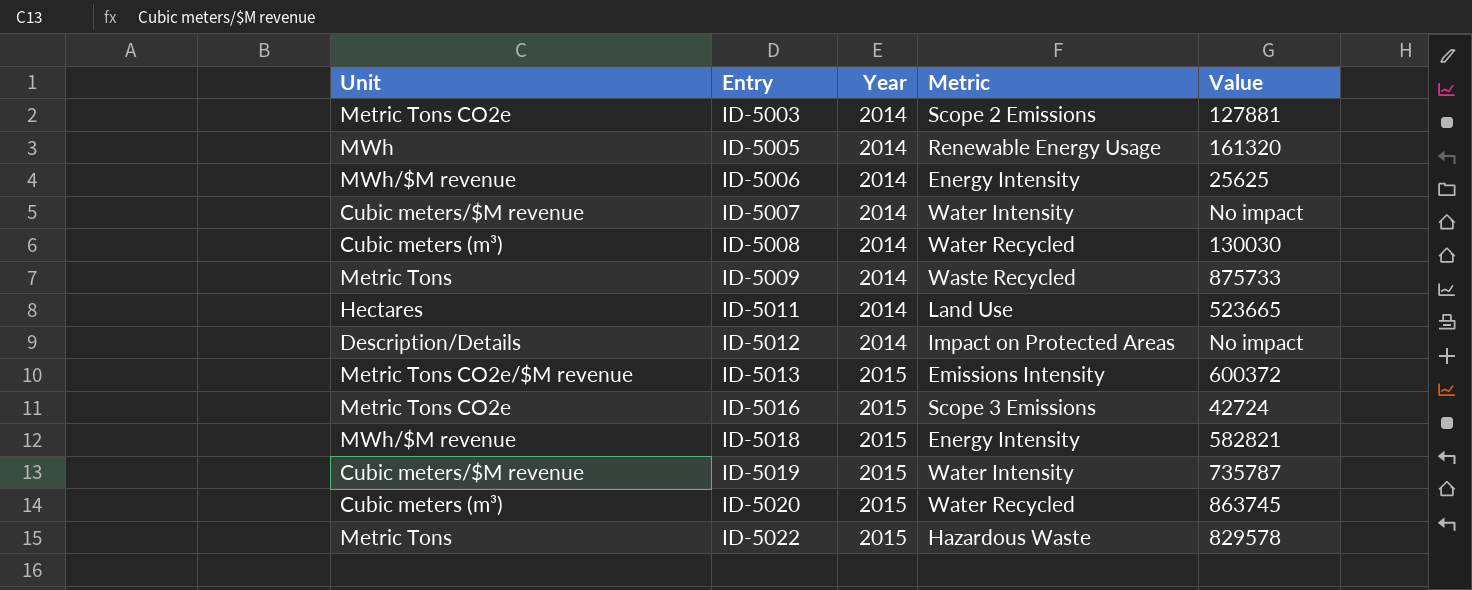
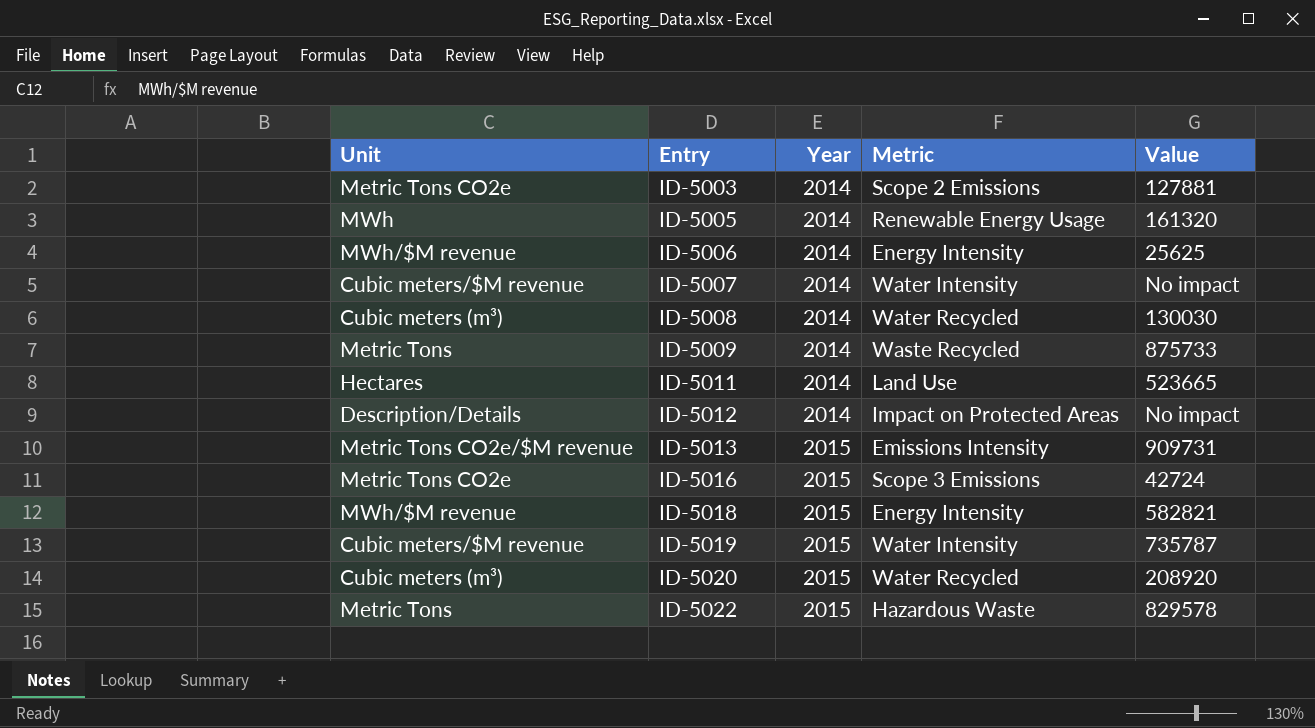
ID-5013 | Value: 600372 -> 909731
ID-5020 | Value: 863745 -> 208920

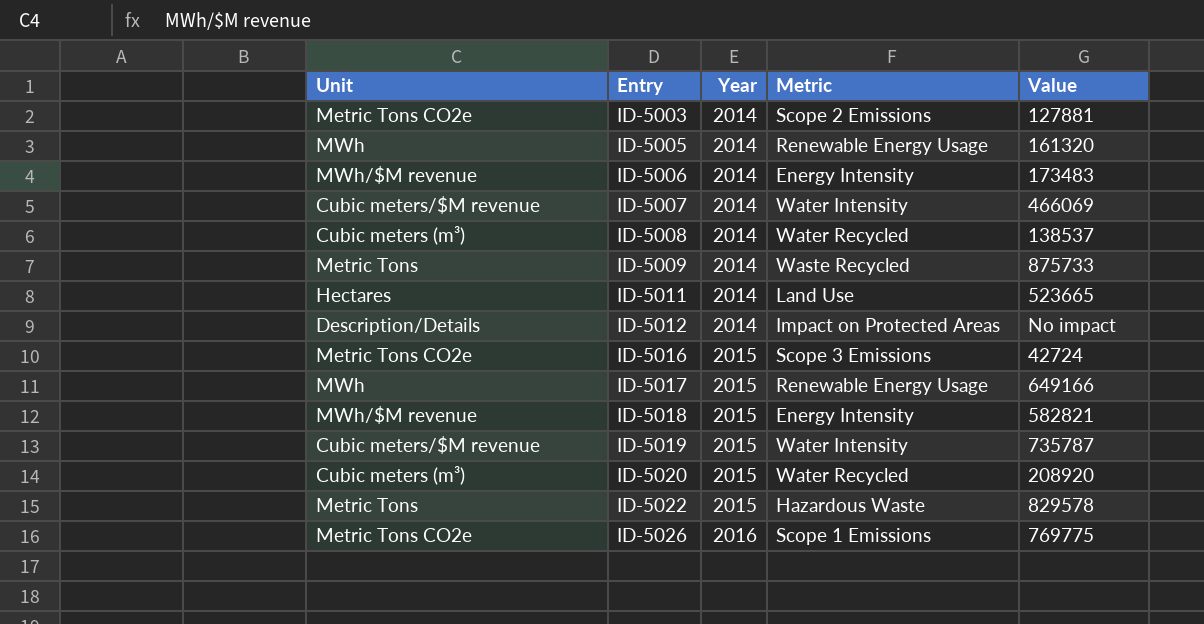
row ID-5013: Metric Tons CO2e/$M revenue | 2015 | Emissions Intensity | 909731 -> none
ID-5006 | Value: 25625 -> 173483
ID-5007 | Value: No impact -> 466069
ID-5008 | Value: 130030 -> 138537
row ID-5017: none -> MWh | 2015 | Renewable Energy Usage | 649166
row ID-5026: none -> Metric Tons CO2e | 2016 | Scope 1 Emissions | 769775

